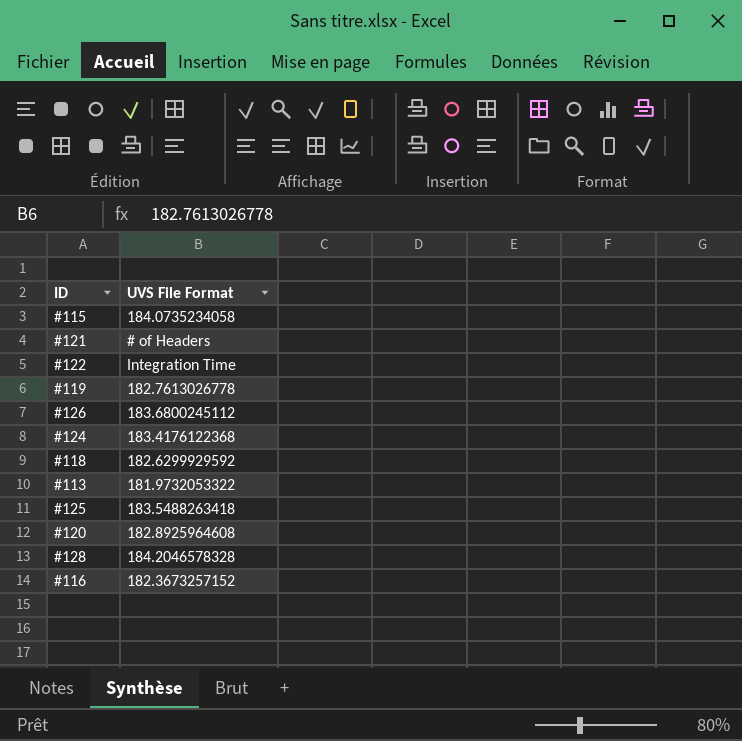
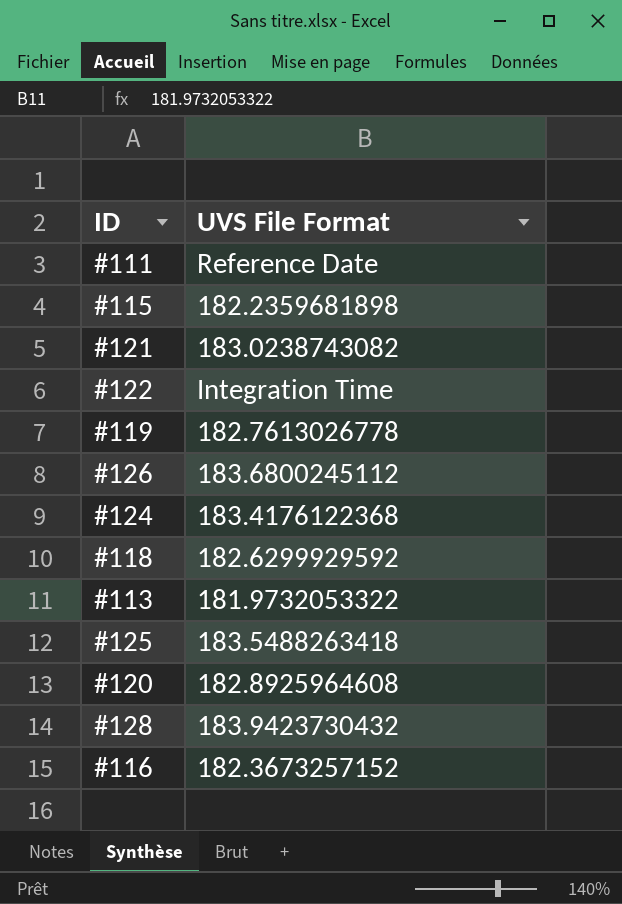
row #111: none -> Reference Date
#115 | UVS File Format: 184.0735234058 -> 182.2359681898
#121 | UVS File Format: # of Headers -> 183.0238743082
#128 | UVS File Format: 184.2046578328 -> 183.9423730432

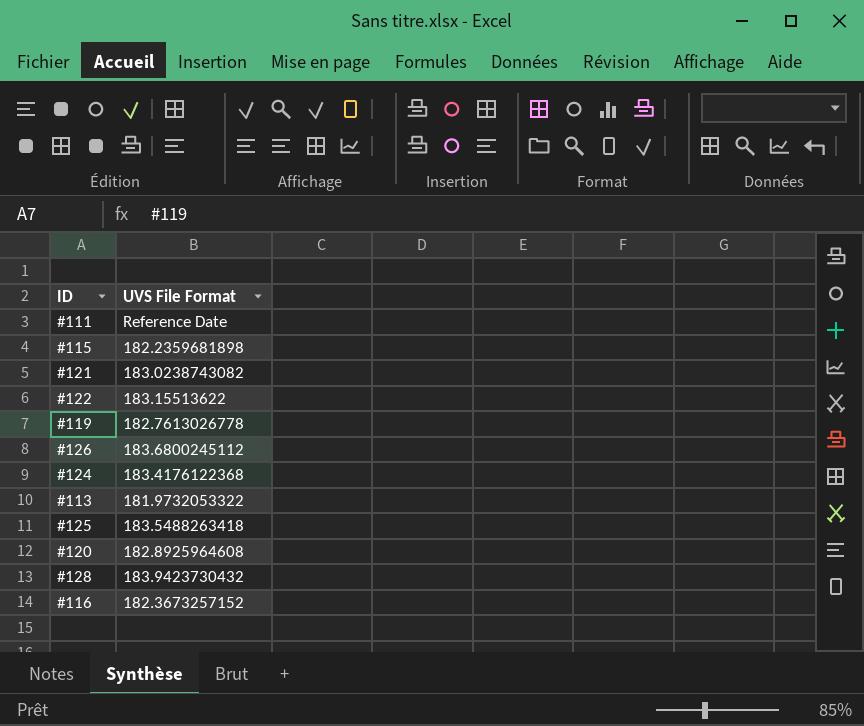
row #118: 182.6299929592 -> none
#122 | UVS File Format: Integration Time -> 183.15513622

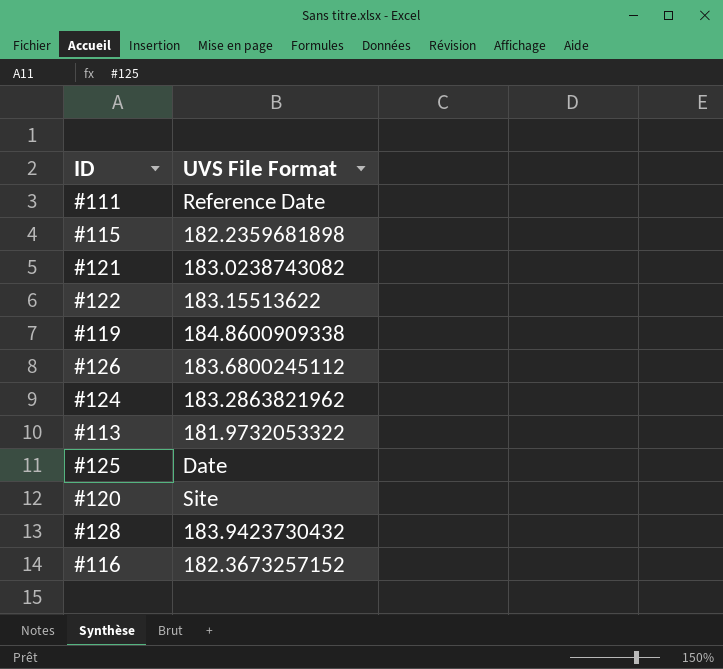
#119 | UVS File Format: 182.7613026778 -> 184.8600909338
#124 | UVS File Format: 183.4176122368 -> 183.2863821962
#125 | UVS File Format: 183.5488263418 -> Date
#120 | UVS File Format: 182.8925964608 -> Site

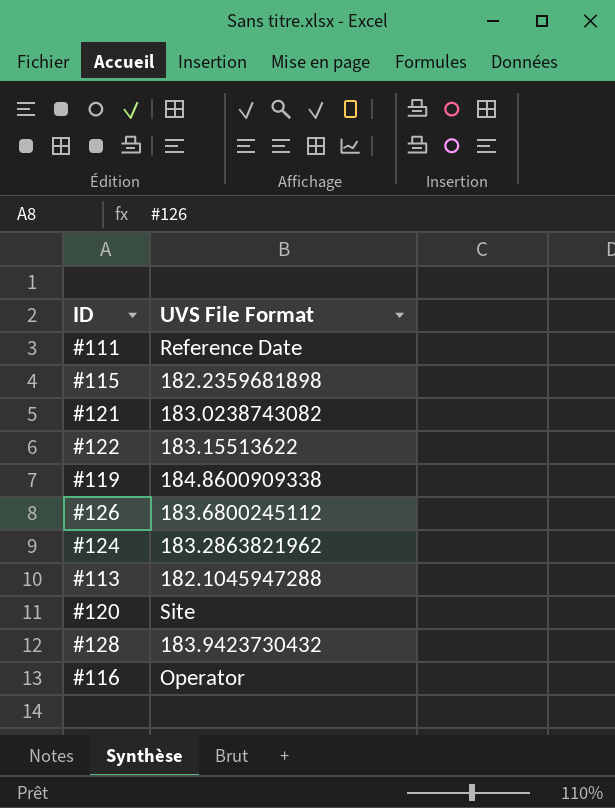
row #125: Date -> none
#113 | UVS File Format: 181.9732053322 -> 182.1045947288
#116 | UVS File Format: 182.3673257152 -> Operator

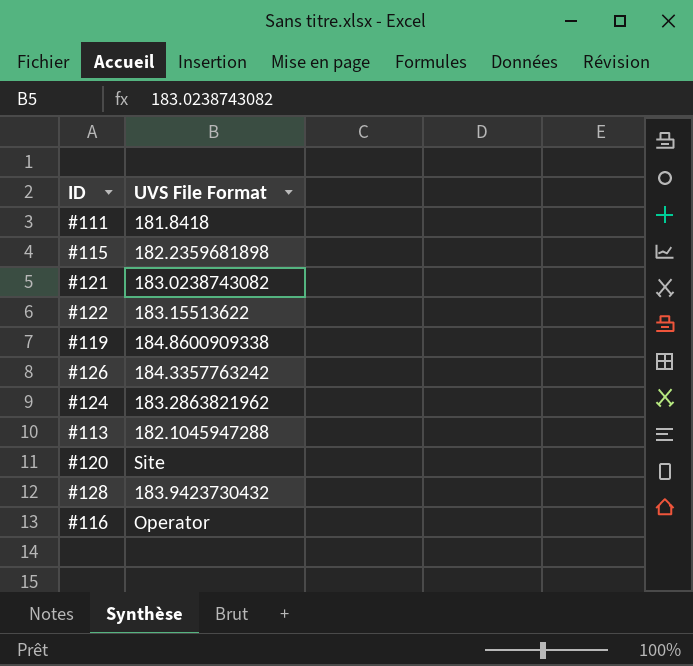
#111 | UVS File Format: Reference Date -> 181.8418
#126 | UVS File Format: 183.6800245112 -> 184.3357763242

